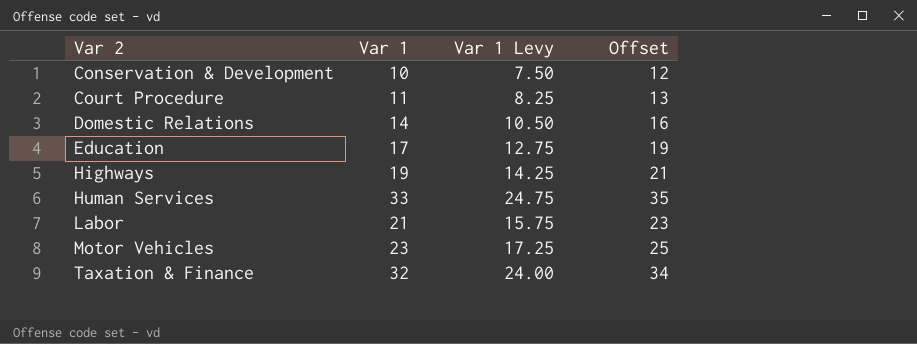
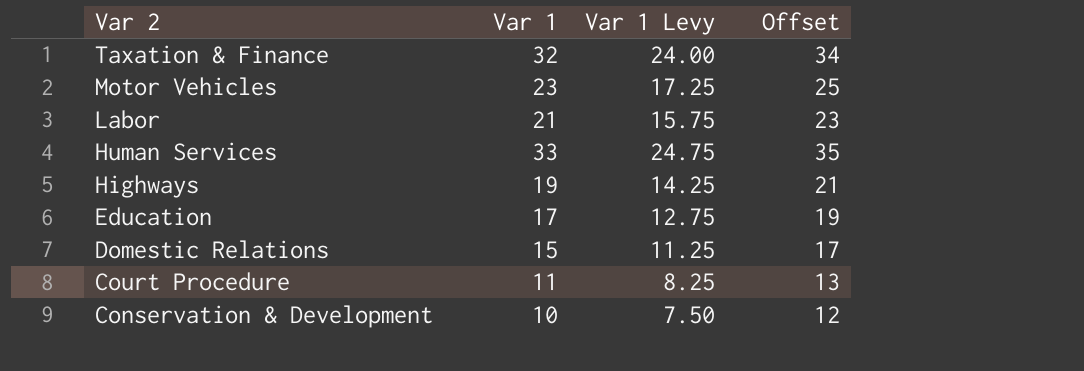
row order: Var 2 ascending -> Var 2 descending
Domestic Relations | Var 1: 14 -> 15
Domestic Relations | Var 1 Levy: 10.50 -> 11.25
Domestic Relations | Offset: 16 -> 17

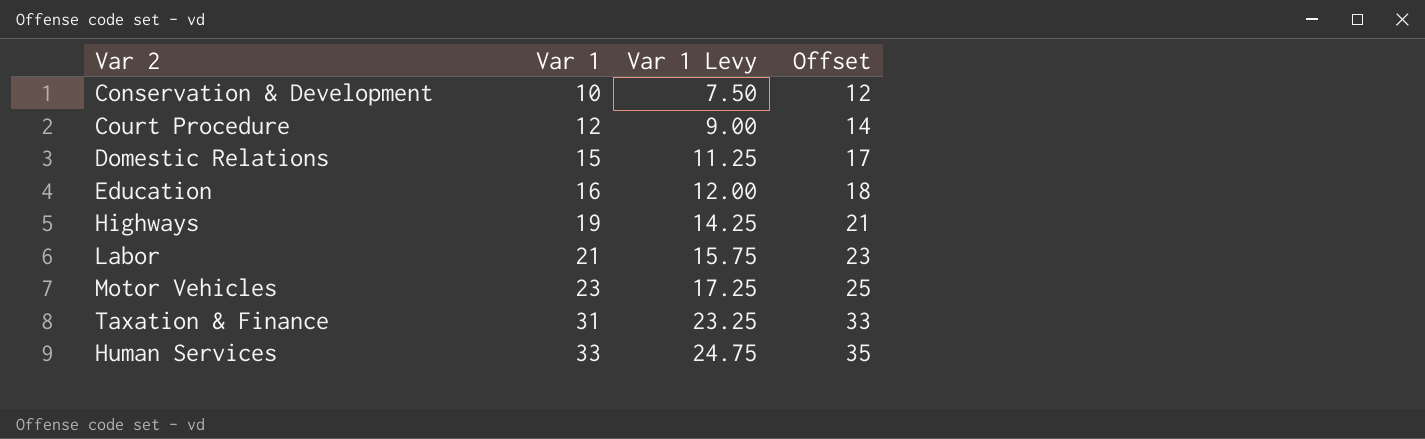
row order: Var 2 descending -> Var 1 ascending
Court Procedure | Var 1: 11 -> 12
Court Procedure | Var 1 Levy: 8.25 -> 9.00
Court Procedure | Offset: 13 -> 14
Education | Var 1: 17 -> 16
Education | Var 1 Levy: 12.75 -> 12.00
Education | Offset: 19 -> 18
Taxation & Finance | Var 1: 32 -> 31
Taxation & Finance | Var 1 Levy: 24.00 -> 23.25
Taxation & Finance | Offset: 34 -> 33

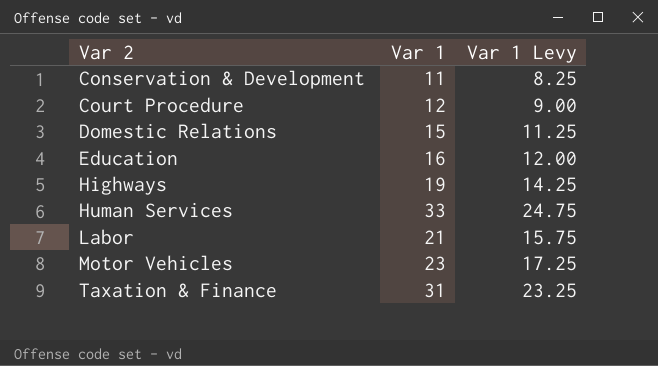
row order: Var 1 ascending -> Var 2 ascending
column Offset | formula: [Var 1] + 2 -> none
Conservation & Development | Var 1: 10 -> 11
Conservation & Development | Var 1 Levy: 7.50 -> 8.25

